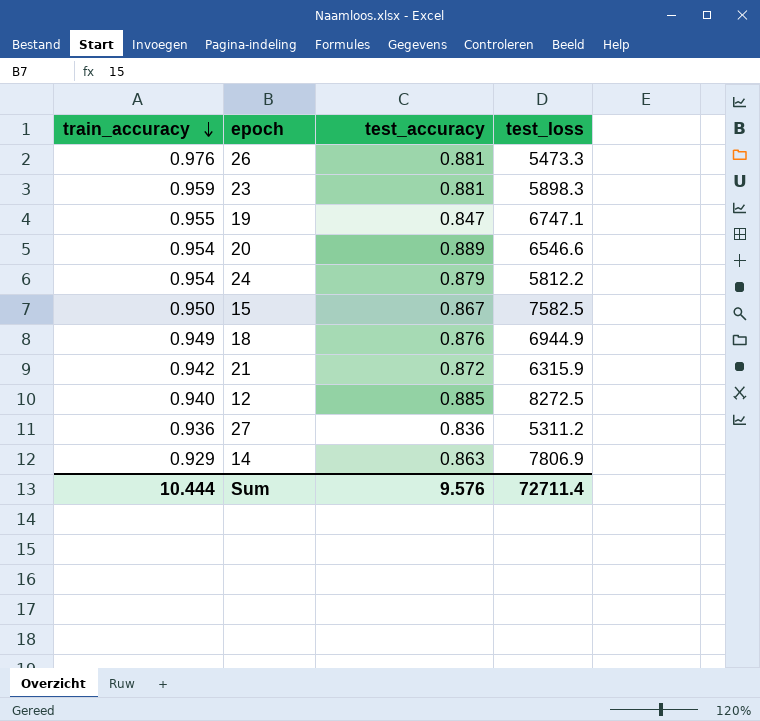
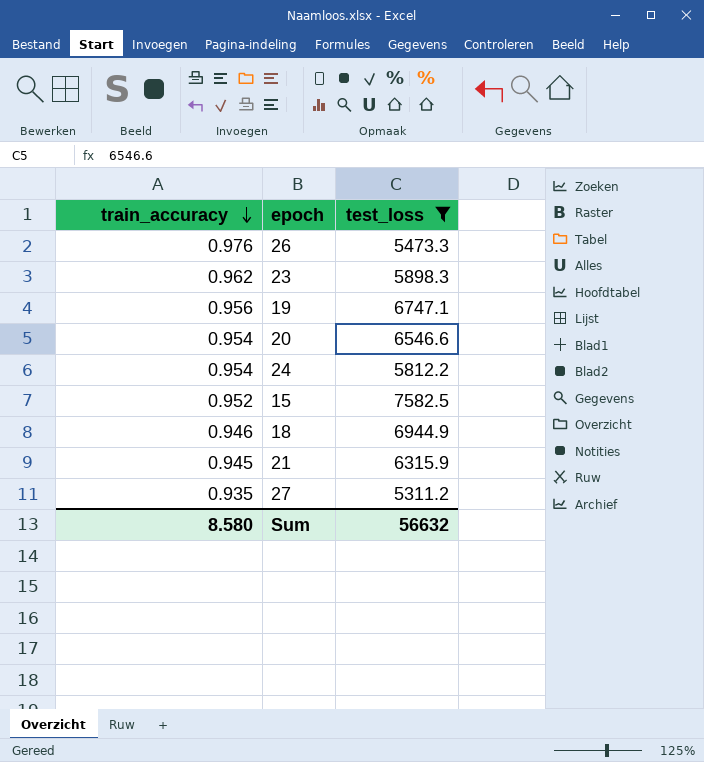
filter: none -> test_loss <= 7582.5
column test_accuracy | position: 3 -> none
23 | train_accuracy: 0.959 -> 0.962
19 | train_accuracy: 0.955 -> 0.956
15 | train_accuracy: 0.950 -> 0.952
18 | train_accuracy: 0.949 -> 0.946
21 | train_accuracy: 0.942 -> 0.945
27 | train_accuracy: 0.936 -> 0.935
Sum | train_accuracy: 10.444 -> 8.580
Sum | test_loss: 72711.4 -> 56632

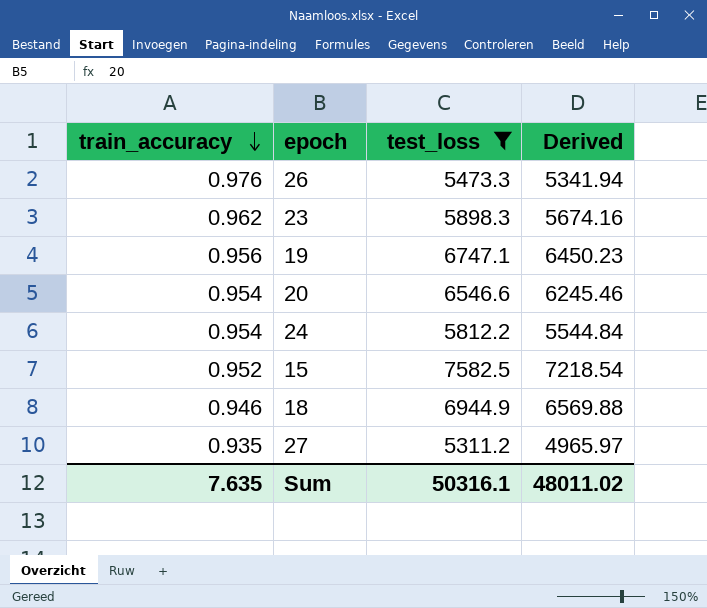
column Derived | formula: none -> [train_accuracy] * [test_loss]
row 21: 0.945 | 6315.9 -> none
Sum | train_accuracy: 8.580 -> 7.635
Sum | test_loss: 56632 -> 50316.1

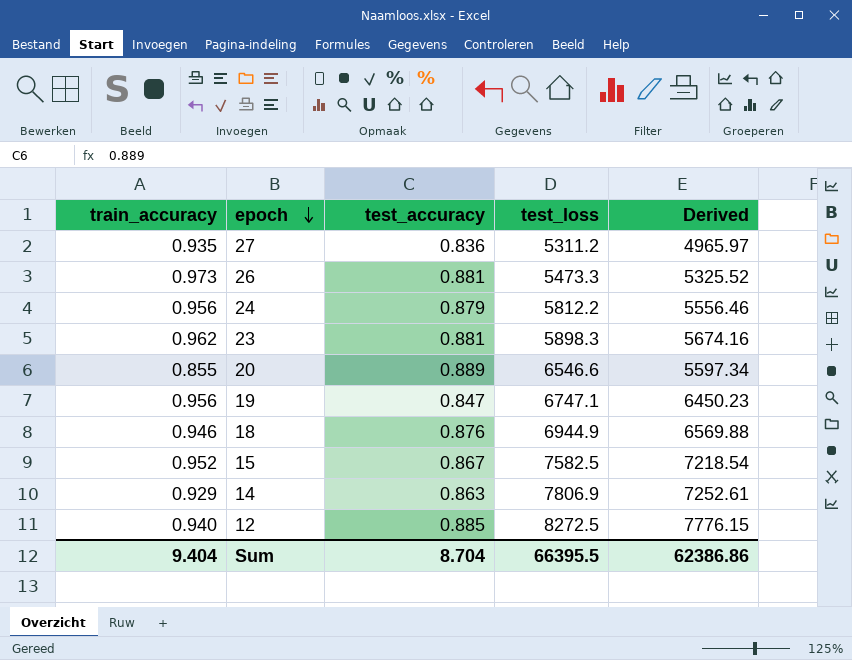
filter: test_loss <= 7582.5 -> none
row order: train_accuracy descending -> epoch descending
column test_accuracy | position: none -> 3
26 | train_accuracy: 0.976 -> 0.973
26 | Derived: 5341.94 -> 5325.52
24 | train_accuracy: 0.954 -> 0.956
24 | Derived: 5544.84 -> 5556.46
20 | train_accuracy: 0.954 -> 0.855
20 | Derived: 6245.46 -> 5597.34
Sum | train_accuracy: 7.635 -> 9.404
Sum | test_loss: 50316.1 -> 66395.5
Sum | Derived: 48011.02 -> 62386.86

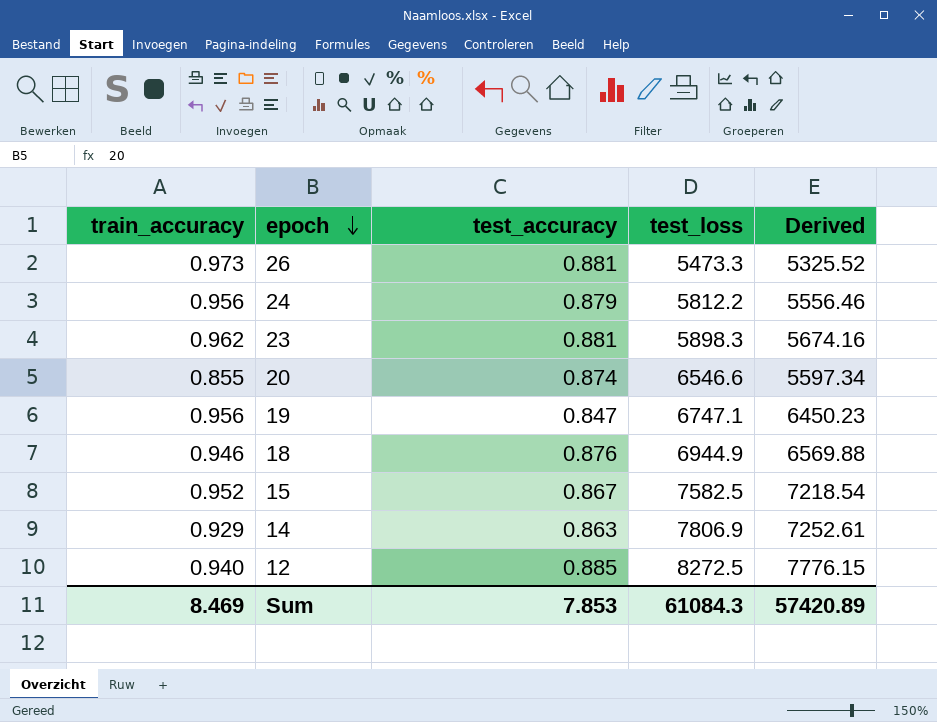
row 27: 0.935 | 0.836 | 5311.2 | 4965.97 -> none
20 | test_accuracy: 0.889 -> 0.874
Sum | train_accuracy: 9.404 -> 8.469
Sum | test_accuracy: 8.704 -> 7.853
Sum | test_loss: 66395.5 -> 61084.3
Sum | Derived: 62386.86 -> 57420.89

